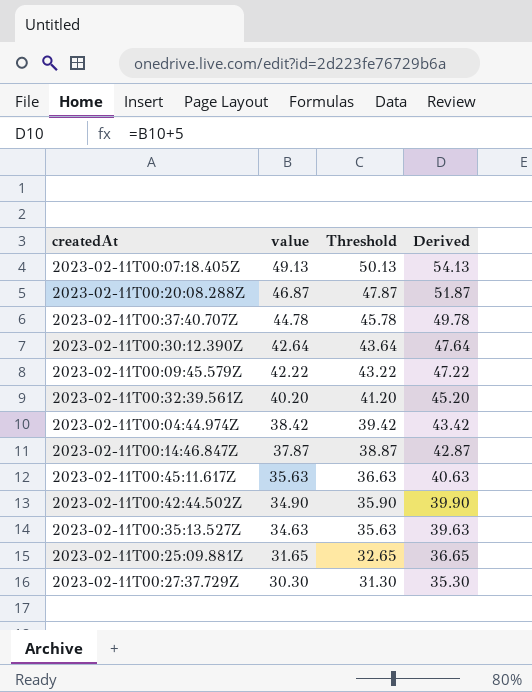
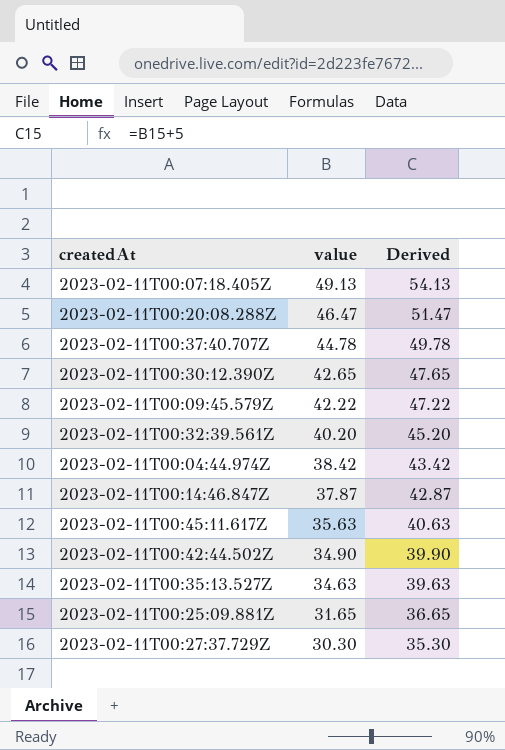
column Threshold | formula: [value] + 1 -> none
2023-02-11T00:20:08.288Z | value: 46.87 -> 46.47
2023-02-11T00:20:08.288Z | Derived: 51.87 -> 51.47
2023-02-11T00:30:12.390Z | value: 42.64 -> 42.65
2023-02-11T00:30:12.390Z | Derived: 47.64 -> 47.65

